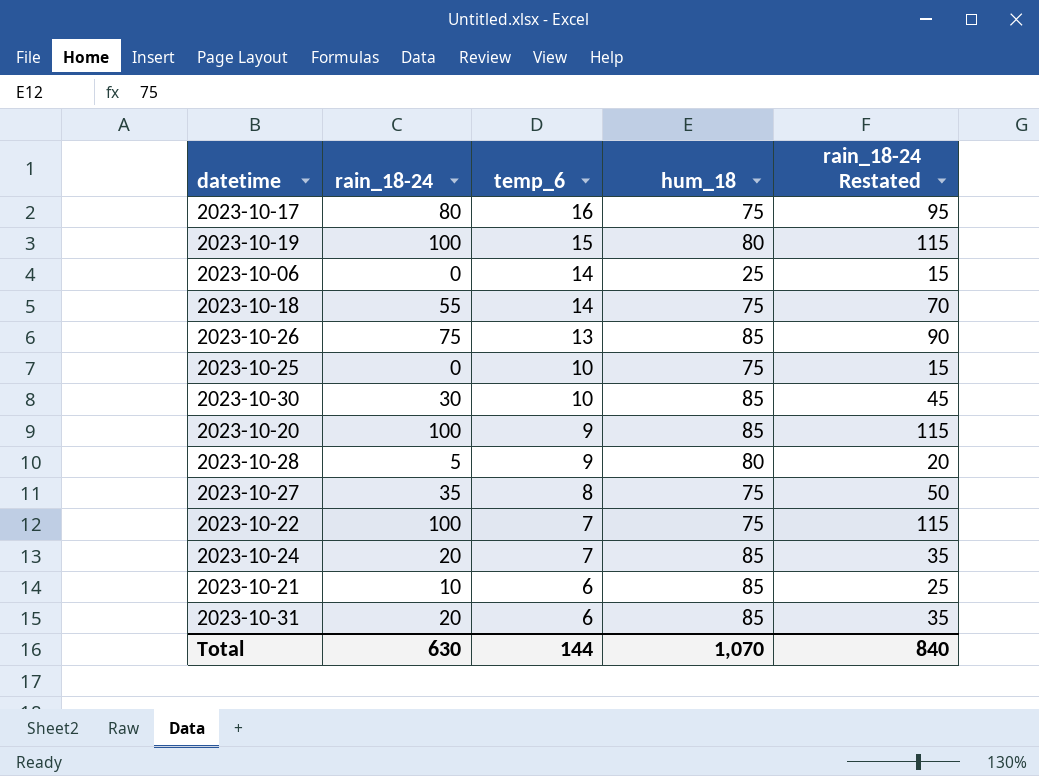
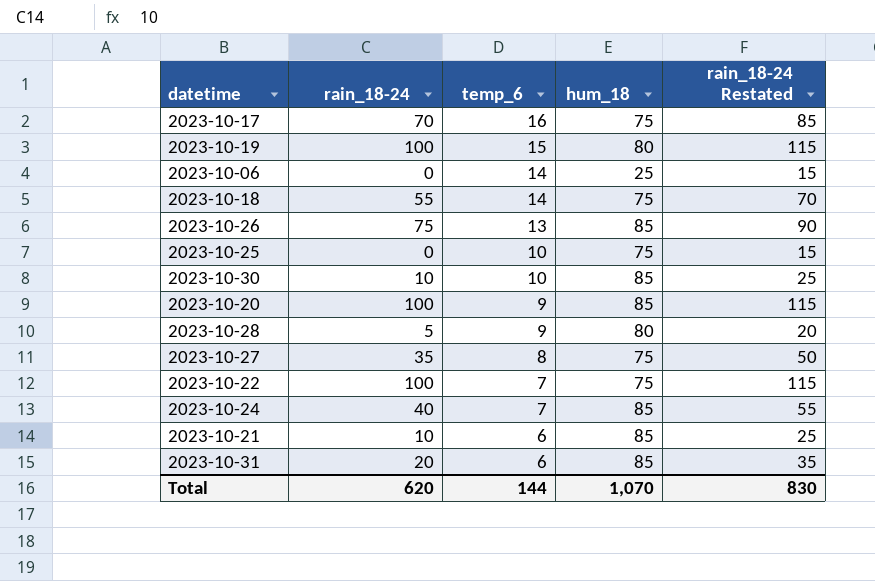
2023-10-17 | rain_18-24: 80 -> 70
2023-10-17 | rain_18-24 Restated: 95 -> 85
2023-10-30 | rain_18-24: 30 -> 10
2023-10-30 | rain_18-24 Restated: 45 -> 25
2023-10-24 | rain_18-24: 20 -> 40
2023-10-24 | rain_18-24 Restated: 35 -> 55
Total | rain_18-24: 630 -> 620
Total | rain_18-24 Restated: 840 -> 830

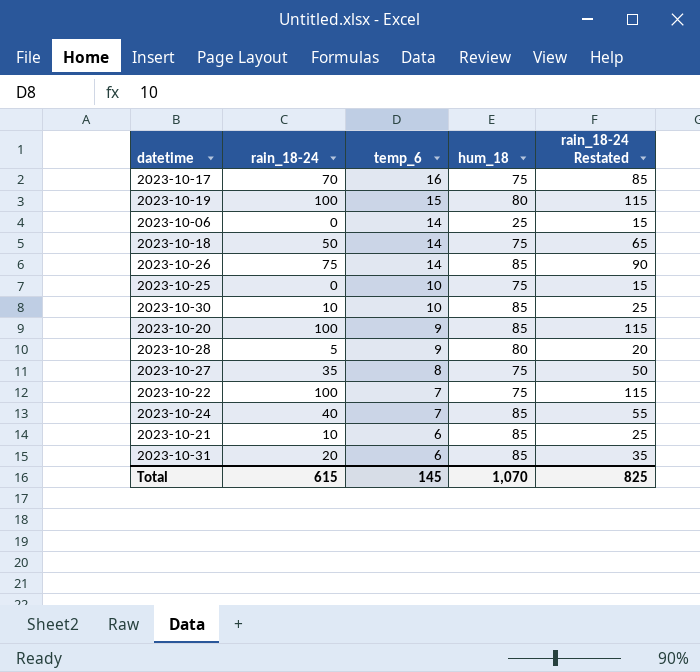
2023-10-18 | rain_18-24: 55 -> 50
2023-10-18 | rain_18-24 Restated: 70 -> 65
2023-10-26 | temp_6: 13 -> 14
Total | rain_18-24: 620 -> 615
Total | temp_6: 144 -> 145
Total | rain_18-24 Restated: 830 -> 825

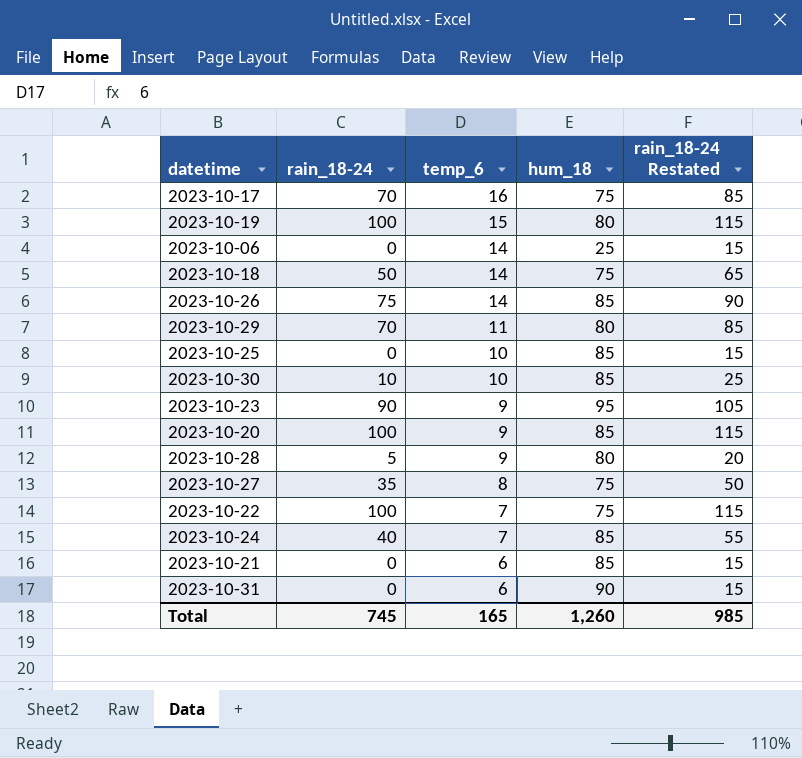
row 2023-10-29: none -> 70 | 11 | 80 | 85
2023-10-25 | hum_18: 75 -> 85
row 2023-10-23: none -> 90 | 9 | 95 | 105
2023-10-21 | rain_18-24: 10 -> 0
2023-10-21 | rain_18-24 Restated: 25 -> 15
2023-10-31 | rain_18-24: 20 -> 0
2023-10-31 | hum_18: 85 -> 90
2023-10-31 | rain_18-24 Restated: 35 -> 15
Total | rain_18-24: 615 -> 745
Total | temp_6: 145 -> 165
Total | hum_18: 1,070 -> 1,260
Total | rain_18-24 Restated: 825 -> 985

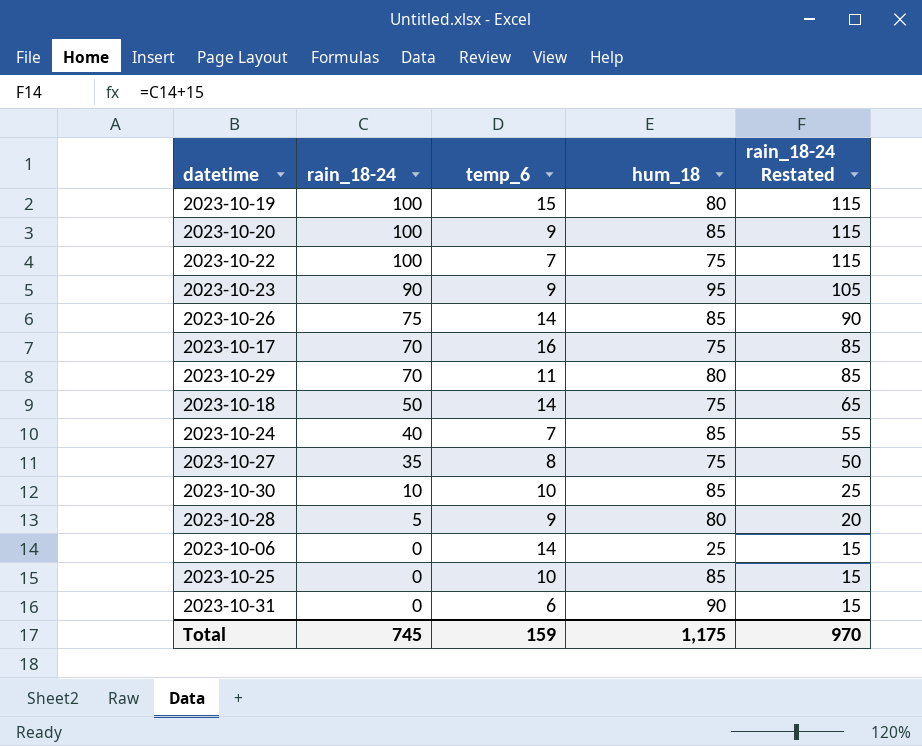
row order: temp_6 descending -> rain_18-24 descending
row 2023-10-21: 0 | 6 | 85 | 15 -> none
Total | temp_6: 165 -> 159
Total | hum_18: 1,260 -> 1,175
Total | rain_18-24 Restated: 985 -> 970

